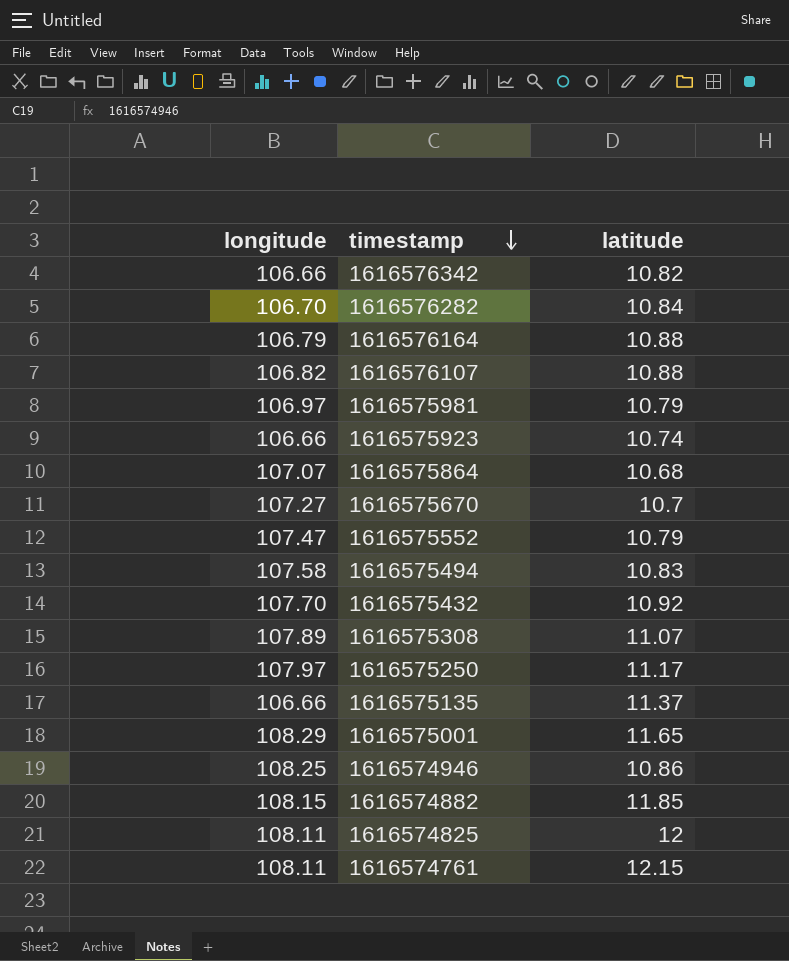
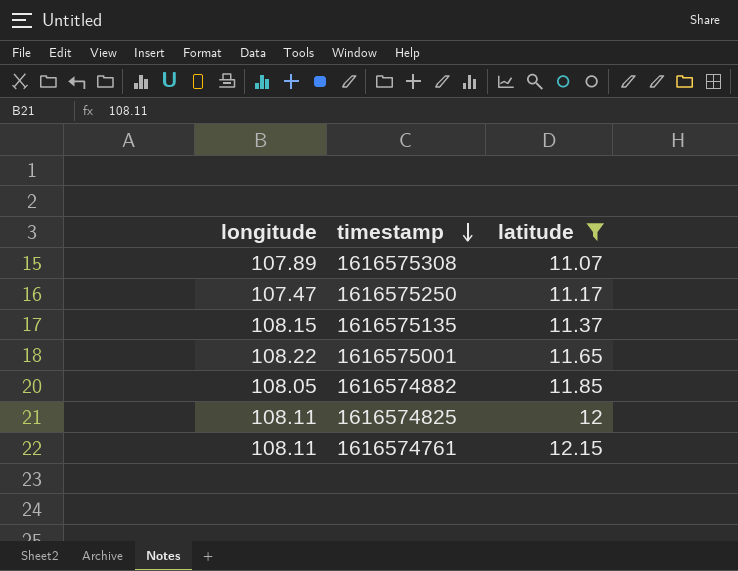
filter: none -> latitude >= 11.07
1616575250 | longitude: 107.97 -> 107.47
1616575135 | longitude: 106.66 -> 108.15
1616575001 | longitude: 108.29 -> 108.22
1616574882 | longitude: 108.15 -> 108.05

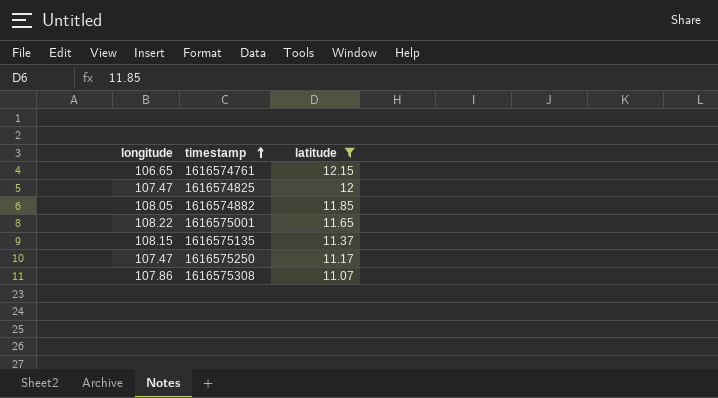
row order: timestamp descending -> timestamp ascending
1616574761 | longitude: 108.11 -> 106.65
1616574825 | longitude: 108.11 -> 107.47
1616575308 | longitude: 107.89 -> 107.86

